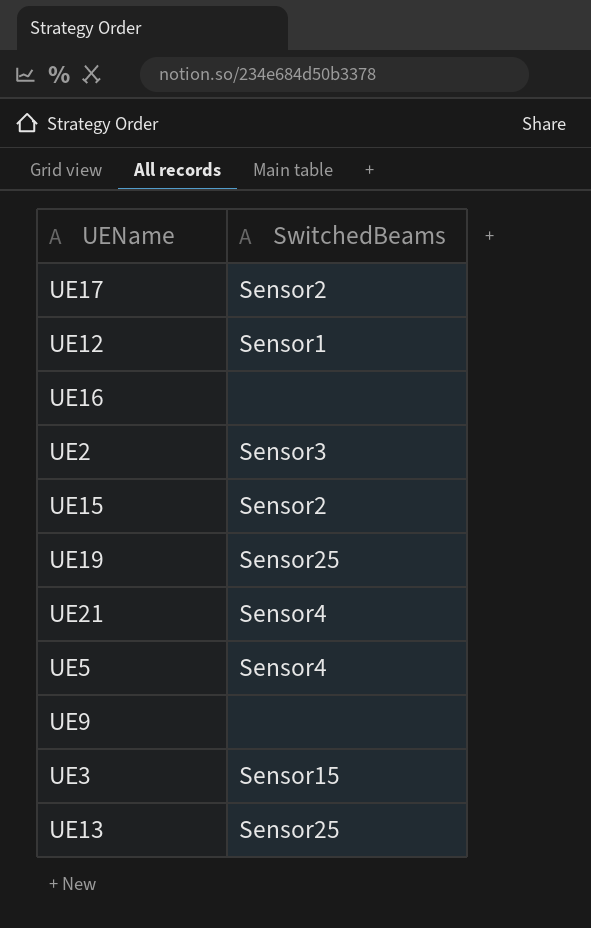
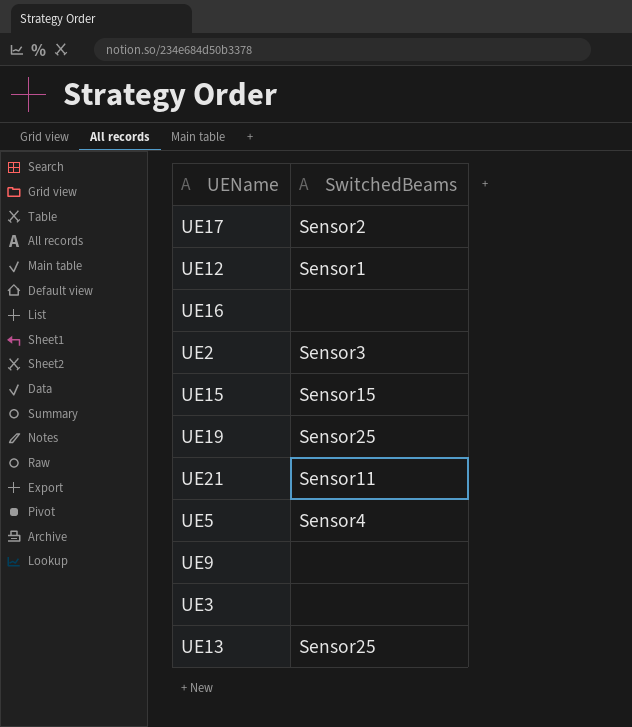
UE15 | SwitchedBeams: Sensor2 -> Sensor15
UE21 | SwitchedBeams: Sensor4 -> Sensor11
UE3 | SwitchedBeams: Sensor15 -> none

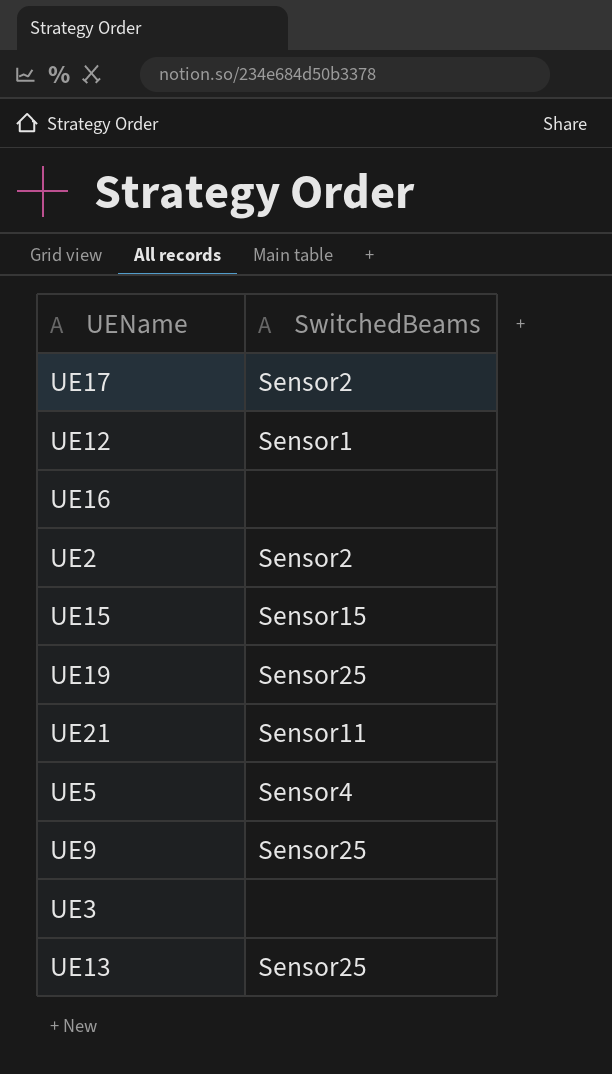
UE2 | SwitchedBeams: Sensor3 -> Sensor2
UE9 | SwitchedBeams: none -> Sensor25

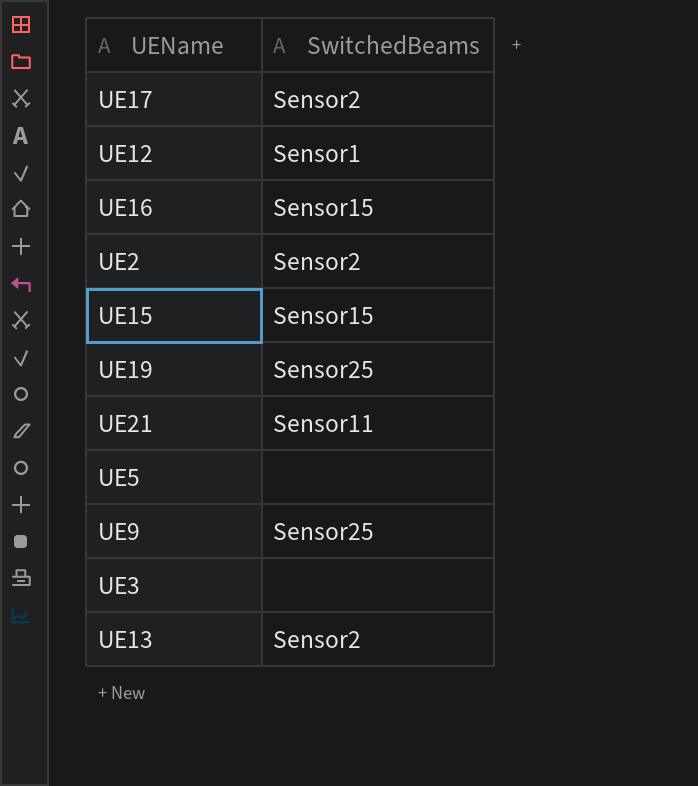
UE16 | SwitchedBeams: none -> Sensor15
UE5 | SwitchedBeams: Sensor4 -> none
UE13 | SwitchedBeams: Sensor25 -> Sensor2

